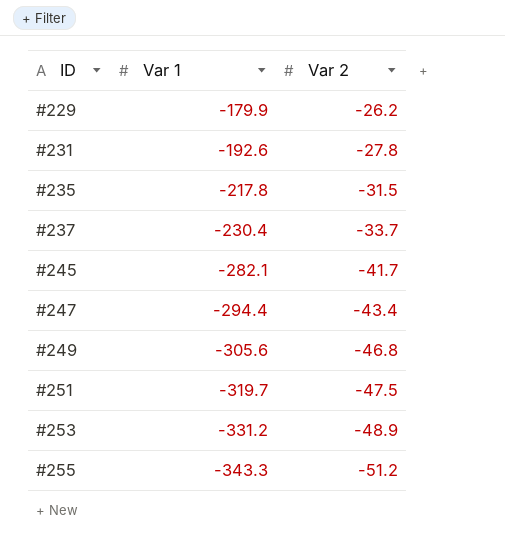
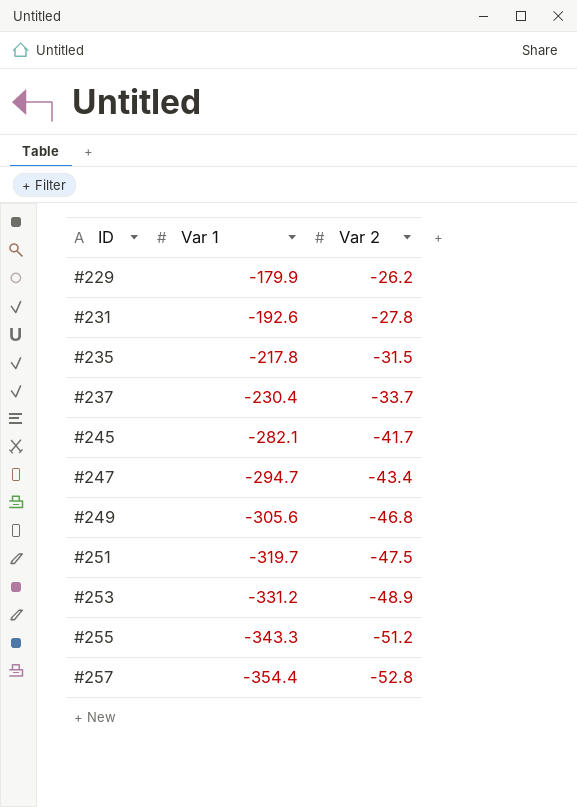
#247 | Var 1: -294.4 -> -294.7
row #257: none -> -354.4 | -52.8

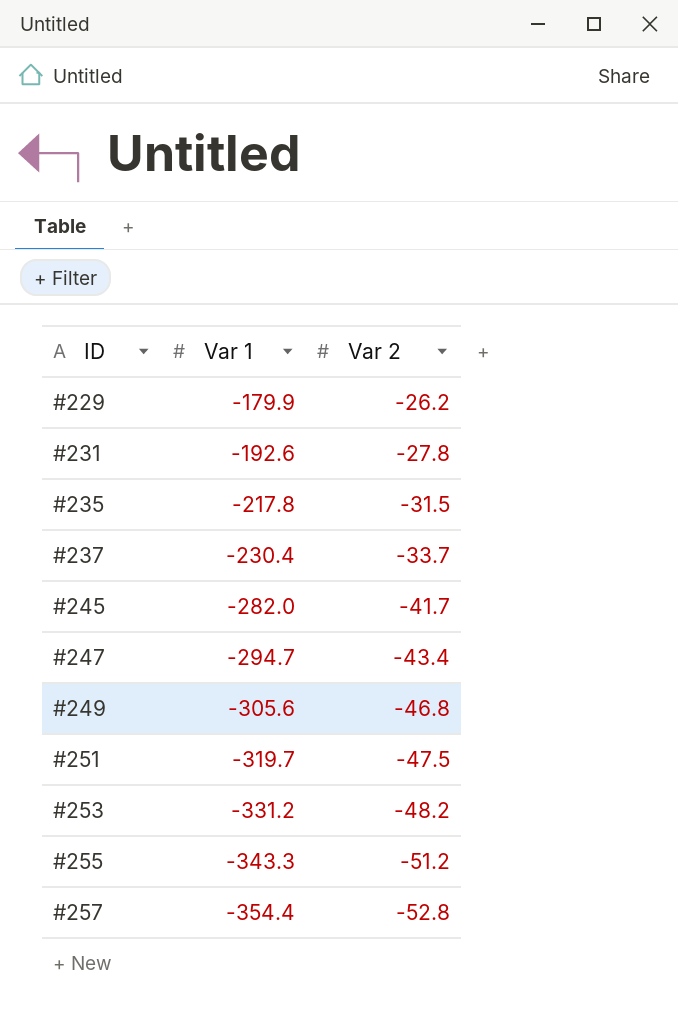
#245 | Var 1: -282.1 -> -282.0
#253 | Var 2: -48.9 -> -48.2

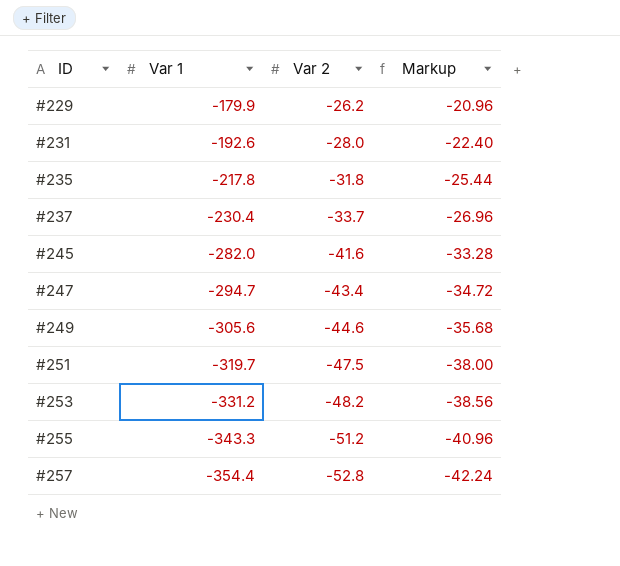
column Markup | formula: none -> [Var 2] * 0.8
#231 | Var 2: -27.8 -> -28.0
#235 | Var 2: -31.5 -> -31.8
#245 | Var 2: -41.7 -> -41.6
#249 | Var 2: -46.8 -> -44.6

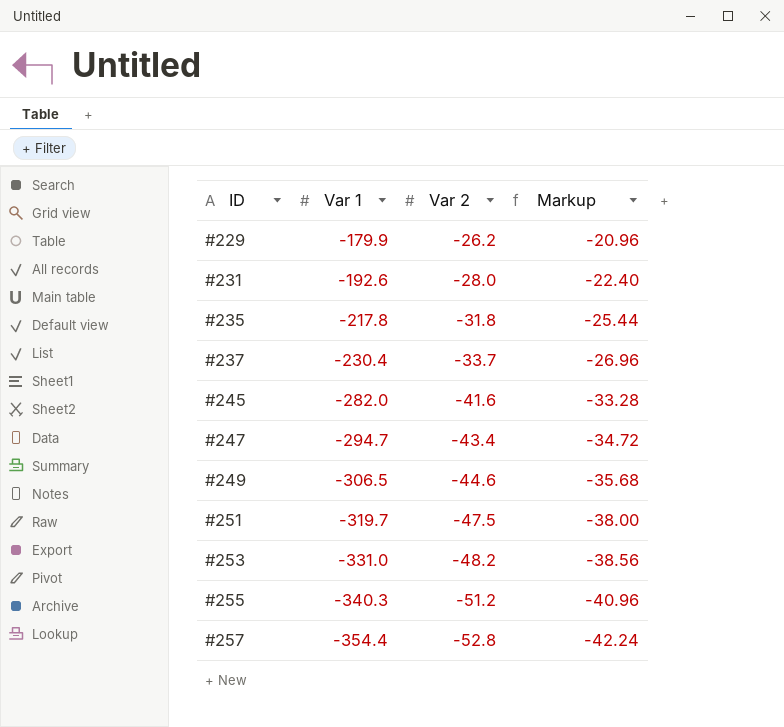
#249 | Var 1: -305.6 -> -306.5
#253 | Var 1: -331.2 -> -331.0
#255 | Var 1: -343.3 -> -340.3

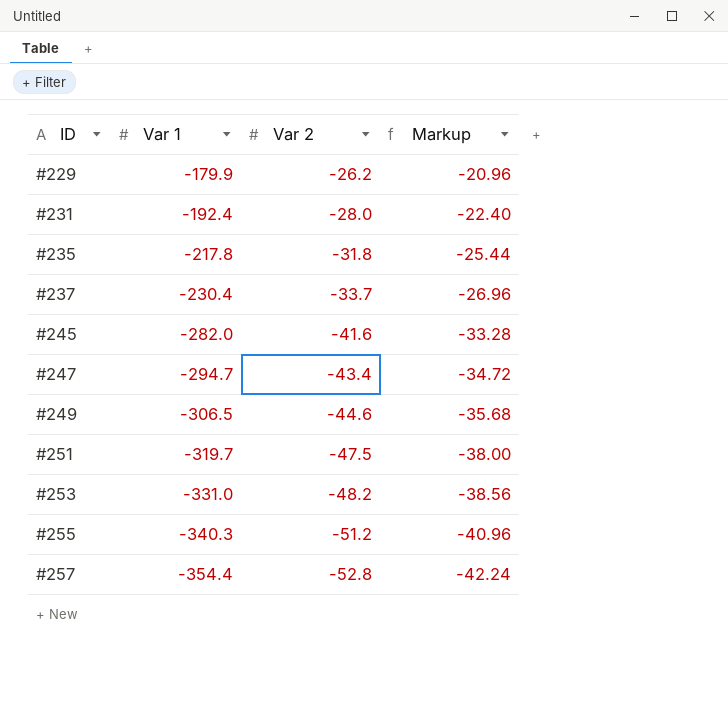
#231 | Var 1: -192.6 -> -192.4

